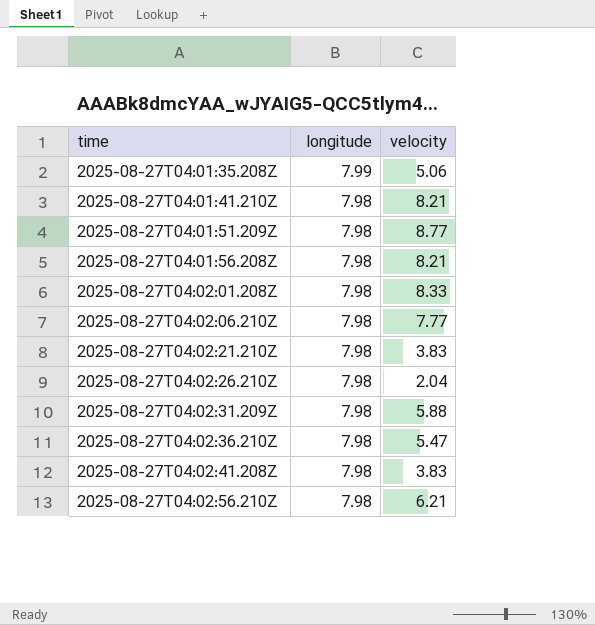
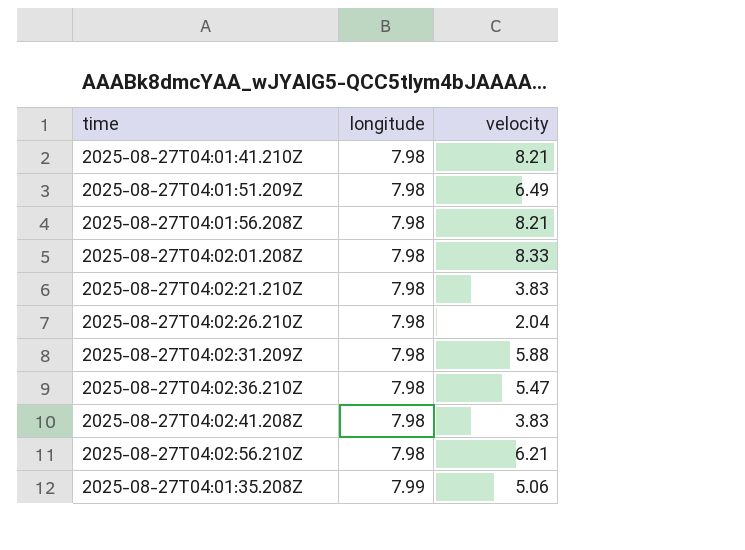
row order: time ascending -> longitude ascending
row 2025-08-27T04:02:06.210Z: 7.98 | 7.77 -> none
2025-08-27T04:01:51.209Z | velocity: 8.77 -> 6.49

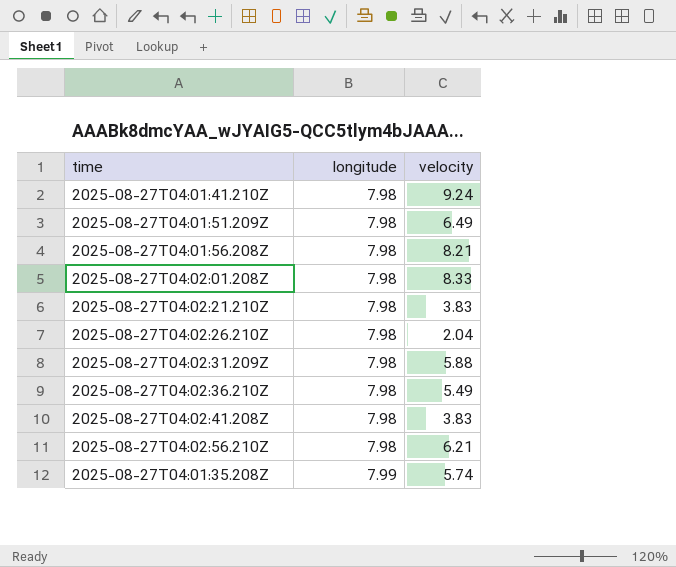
2025-08-27T04:01:41.210Z | velocity: 8.21 -> 9.24
2025-08-27T04:02:36.210Z | velocity: 5.47 -> 5.49
2025-08-27T04:01:35.208Z | velocity: 5.06 -> 5.74

